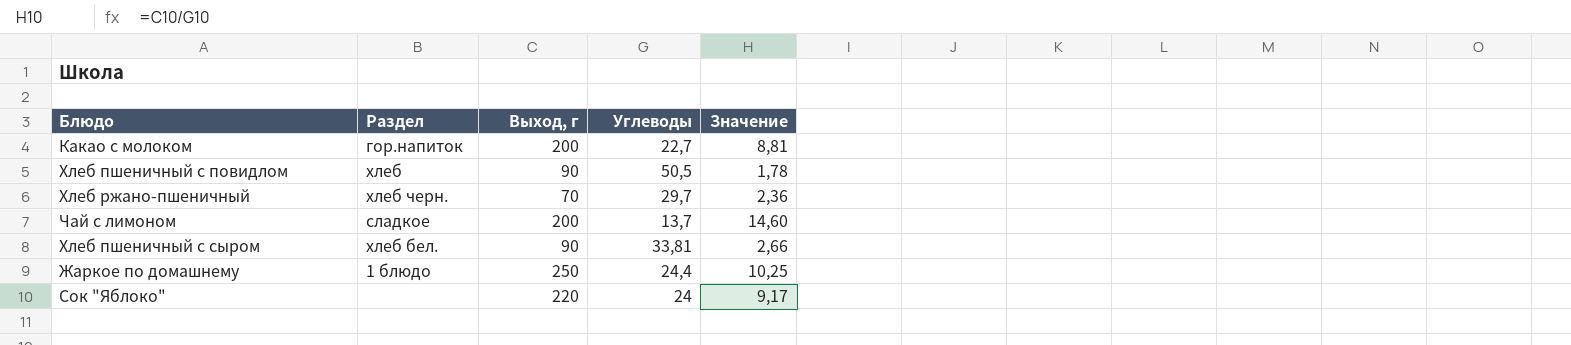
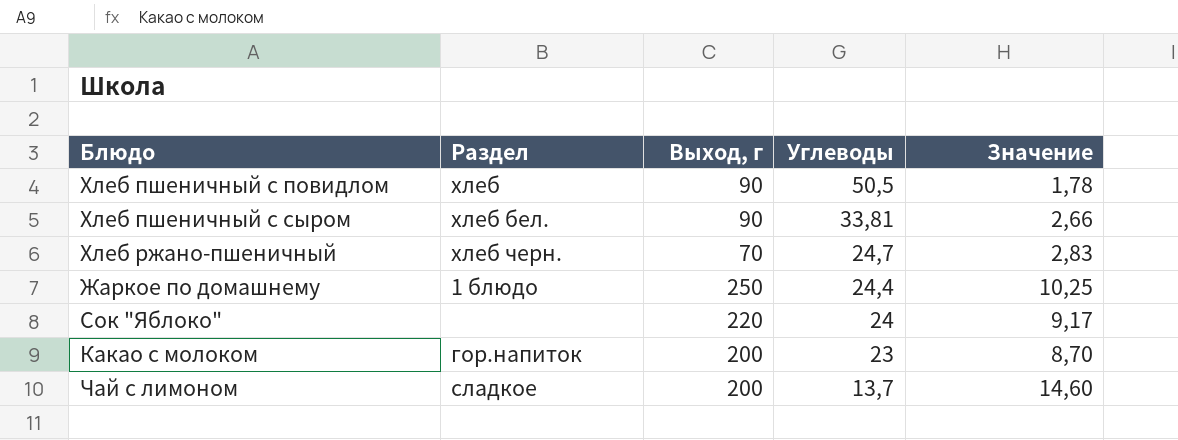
row order: none -> Углеводы descending
Хлеб ржано-пшеничный | Углеводы: 29,7 -> 24,7
Хлеб ржано-пшеничный | Значение: 2,36 -> 2,83
Какао с молоком | Углеводы: 22,7 -> 23
Какао с молоком | Значение: 8,81 -> 8,70

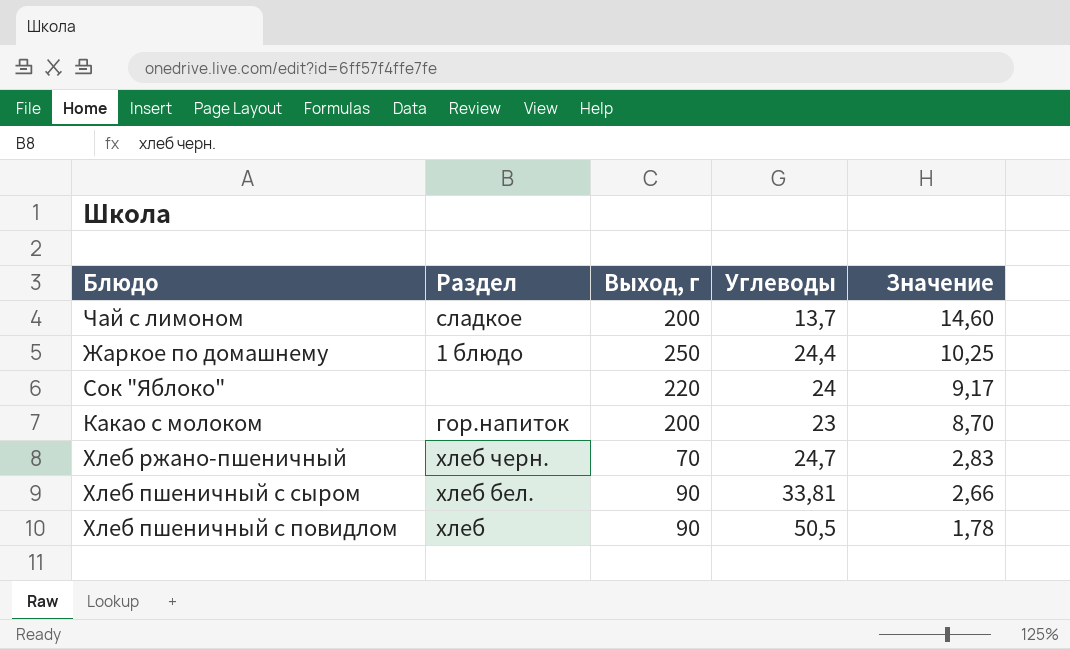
row order: Углеводы descending -> Значение descending

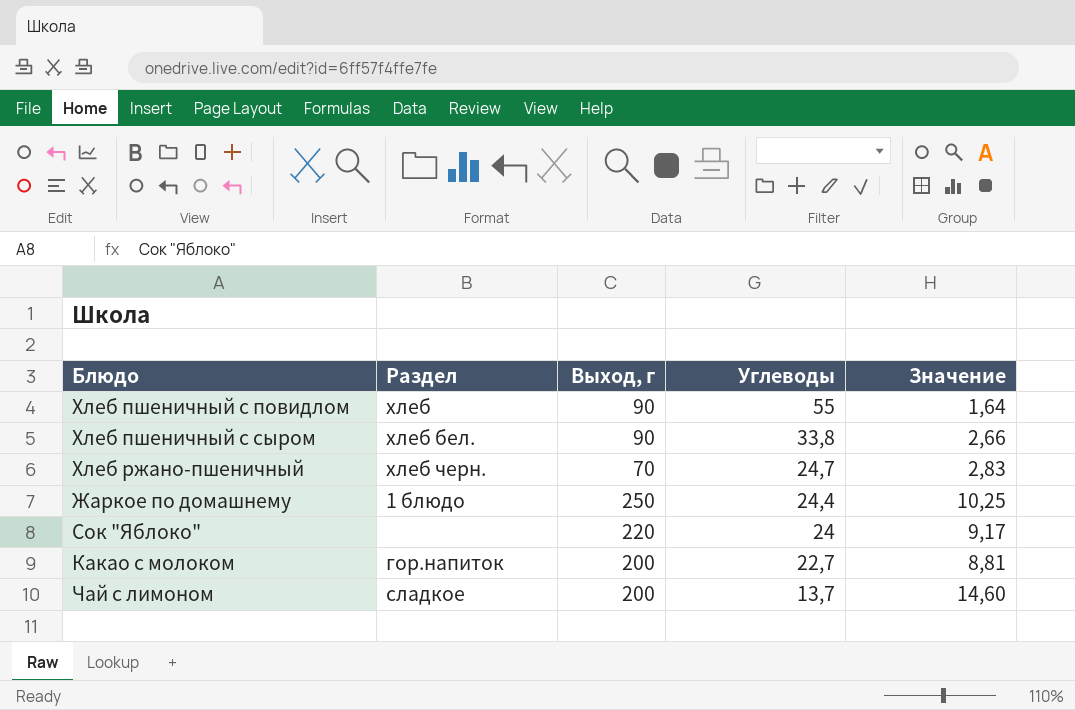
row order: Значение descending -> Углеводы descending
Хлеб пшеничный с повидлом | Углеводы: 50,5 -> 55
Хлеб пшеничный с повидлом | Значение: 1,78 -> 1,64
Хлеб пшеничный с сыром | Углеводы: 33,81 -> 33,8
Какао с молоком | Углеводы: 23 -> 22,7
Какао с молоком | Значение: 8,70 -> 8,81

